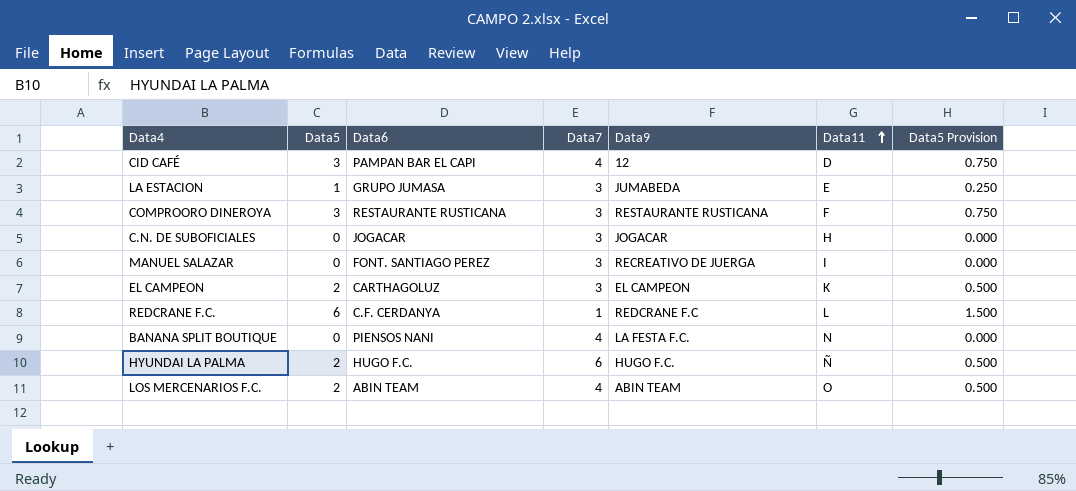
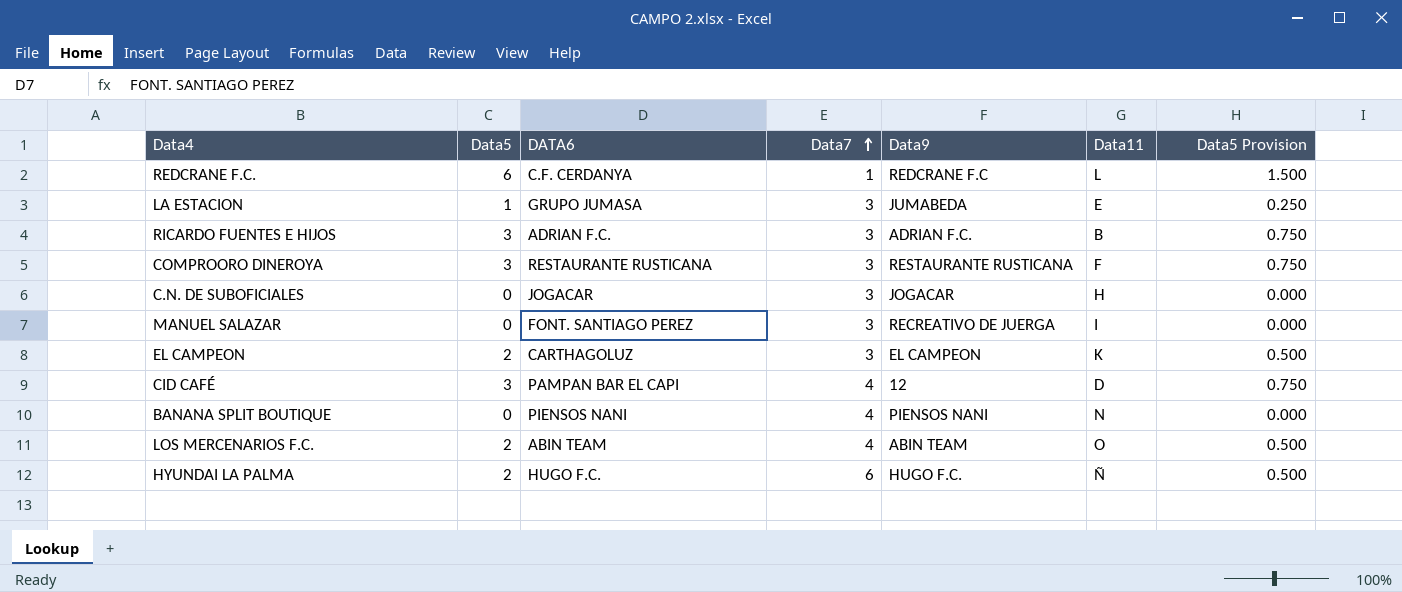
row order: Data11 ascending -> Data7 ascending
column name: Data6 -> DATA6
row RICARDO FUENTES E HIJOS: none -> 3 | ADRIAN F.C. | 3 | ADRIAN F.C. | B | 0.750
BANANA SPLIT BOUTIQUE | Data9: LA FESTA F.C. -> PIENSOS NANI

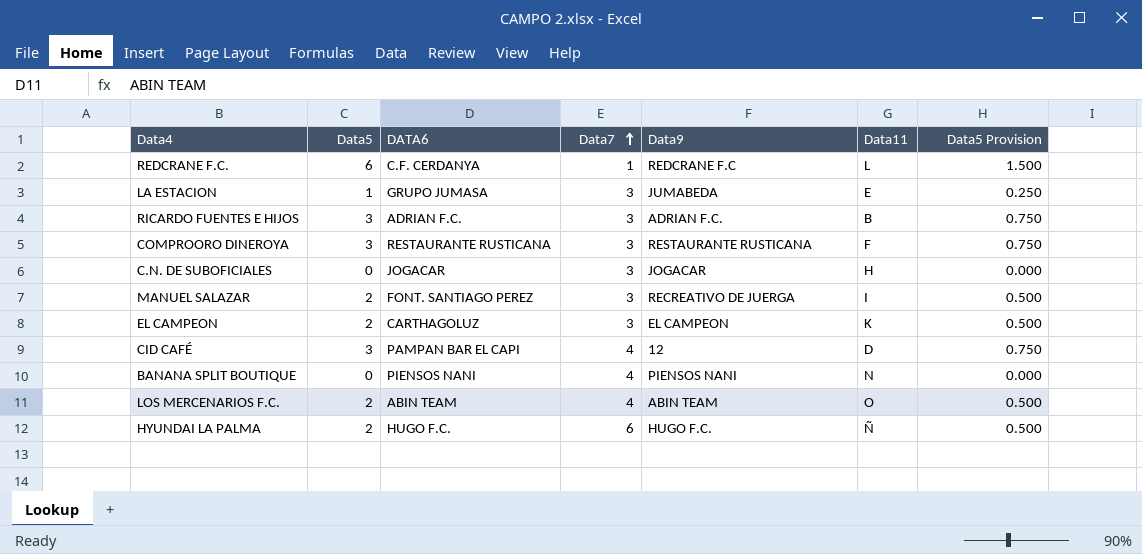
MANUEL SALAZAR | Data5: 0 -> 2
MANUEL SALAZAR | Data5 Provision: 0.000 -> 0.500

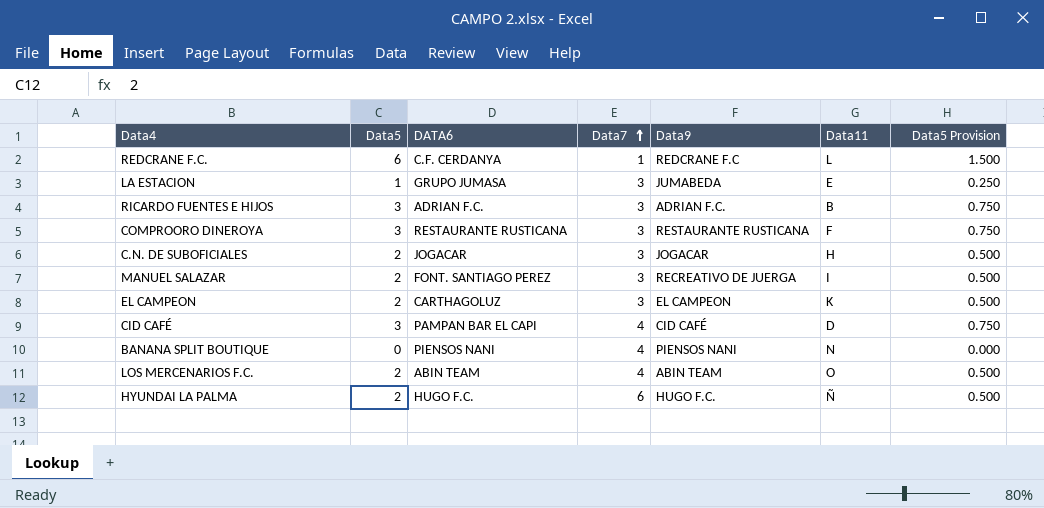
C.N. DE SUBOFICIALES | Data5: 0 -> 2
C.N. DE SUBOFICIALES | Data5 Provision: 0.000 -> 0.500
CID CAFÉ | Data9: 12 -> CID CAFÉ

